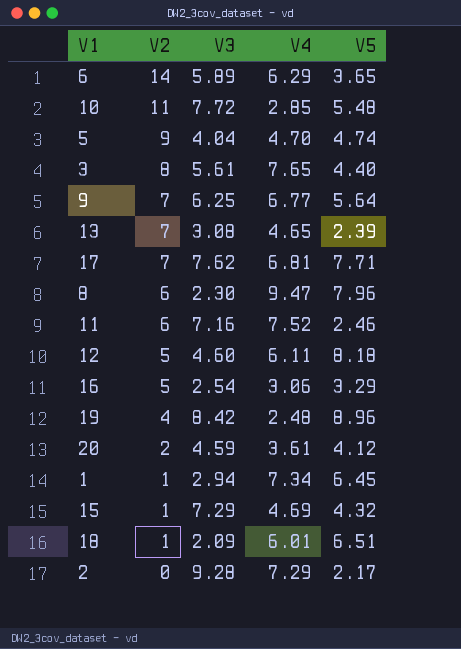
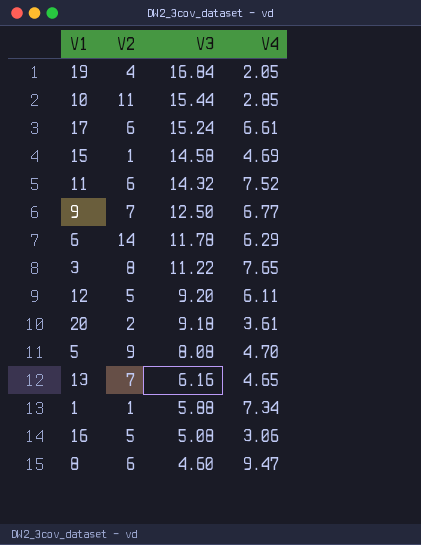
row order: V2 descending -> V3 descending
column V5 | position: 5 -> none
row 18: 1 | 2.09 | 6.01 | 6.51 -> none
row 2: 0 | 9.28 | 7.29 | 2.17 -> none
19 | V3: 8.42 -> 16.84
19 | V4: 2.48 -> 2.05
10 | V3: 7.72 -> 15.44
17 | V2: 7 -> 6
17 | V3: 7.62 -> 15.24
17 | V4: 6.81 -> 6.61
15 | V3: 7.29 -> 14.58
11 | V3: 7.16 -> 14.32
9 | V3: 6.25 -> 12.50
6 | V3: 5.89 -> 11.78
3 | V3: 5.61 -> 11.22
12 | V3: 4.60 -> 9.20
20 | V3: 4.59 -> 9.18
5 | V3: 4.04 -> 8.08
13 | V3: 3.08 -> 6.16
1 | V3: 2.94 -> 5.88
16 | V3: 2.54 -> 5.08
8 | V3: 2.30 -> 4.60

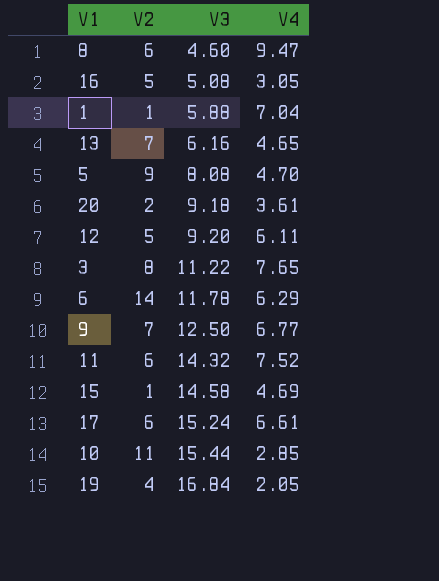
row order: V3 descending -> V3 ascending
16 | V4: 3.06 -> 3.05
1 | V4: 7.34 -> 7.04

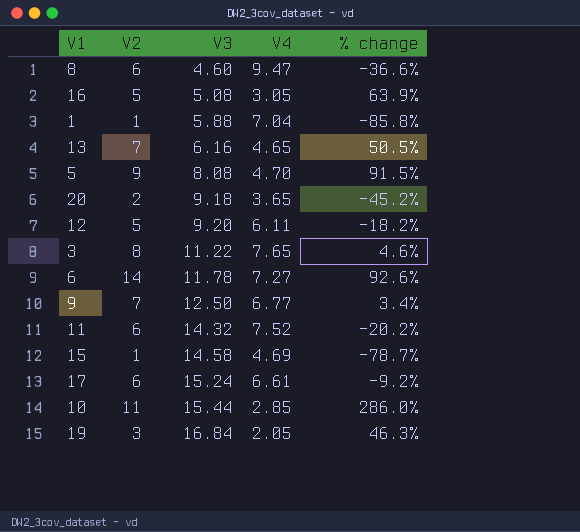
column % change | formula: none -> ([V2] - [V4]) / [V4]
20 | V4: 3.61 -> 3.65
6 | V4: 6.29 -> 7.27
19 | V2: 4 -> 3

